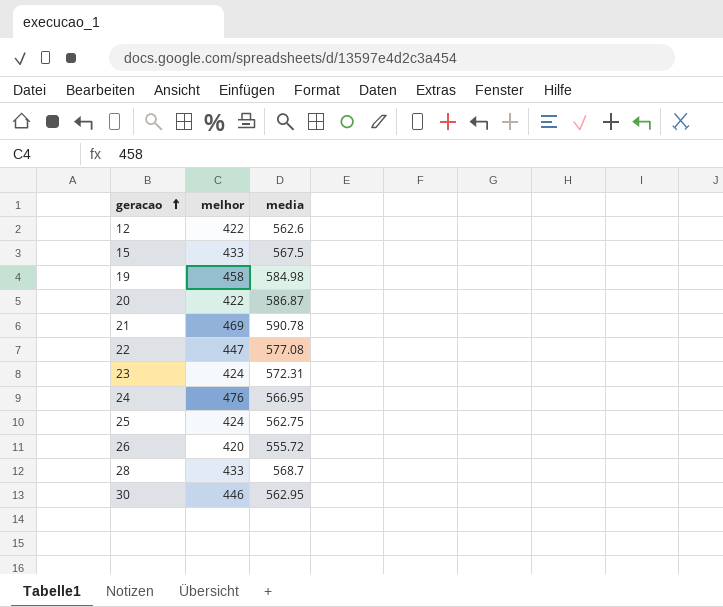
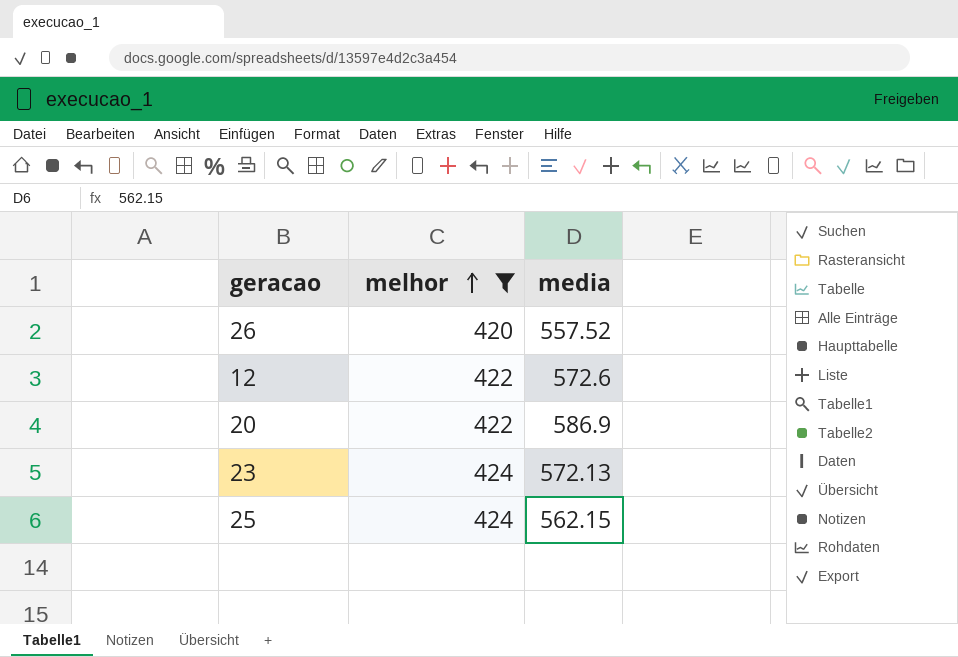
filter: none -> melhor <= 424
row order: geracao ascending -> melhor ascending
26 | media: 555.72 -> 557.52
12 | media: 562.6 -> 572.6
20 | media: 586.87 -> 586.9
23 | media: 572.31 -> 572.13
25 | media: 562.75 -> 562.15

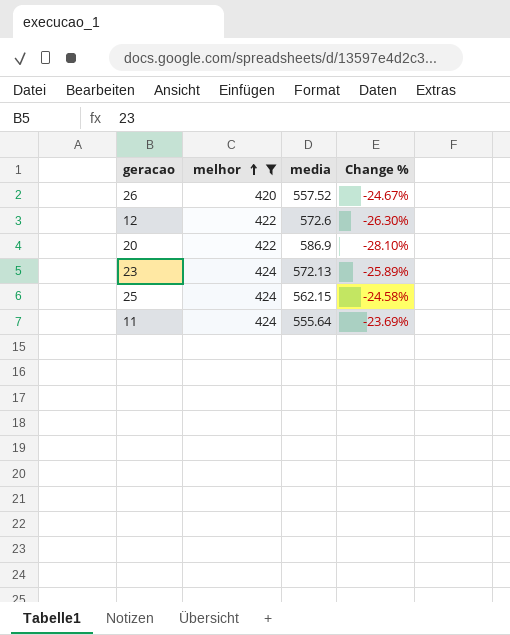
column Change % | formula: none -> ([melhor] - [media]) / [media]
row 11: none -> 424 | 555.64 | -23.69%

